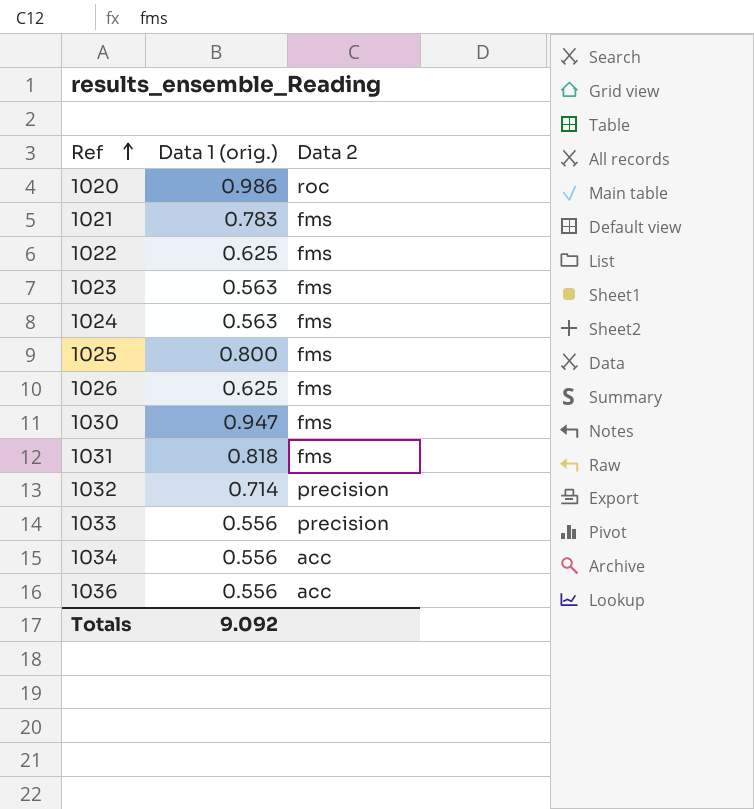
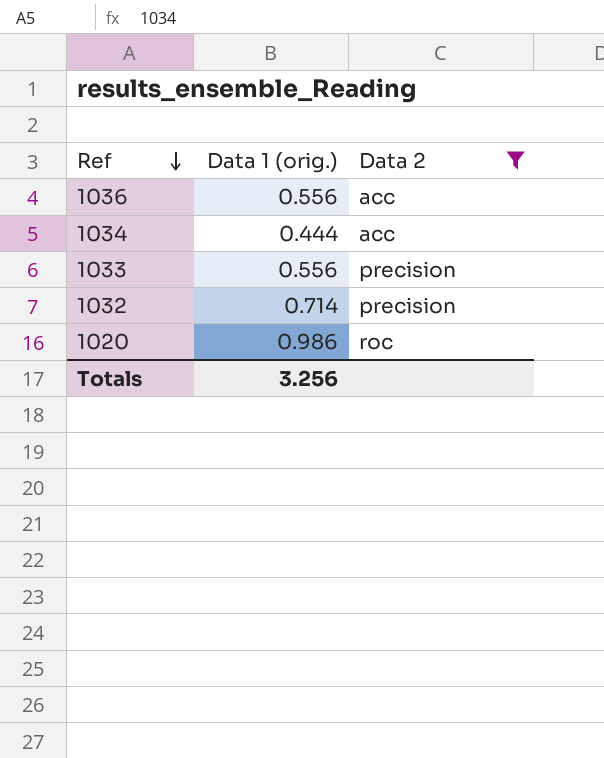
filter: none -> Data 2 != fms
row order: Ref ascending -> Ref descending
1034 | Data 1 (orig.): 0.556 -> 0.444
Totals | Data 1 (orig.): 9.092 -> 3.256

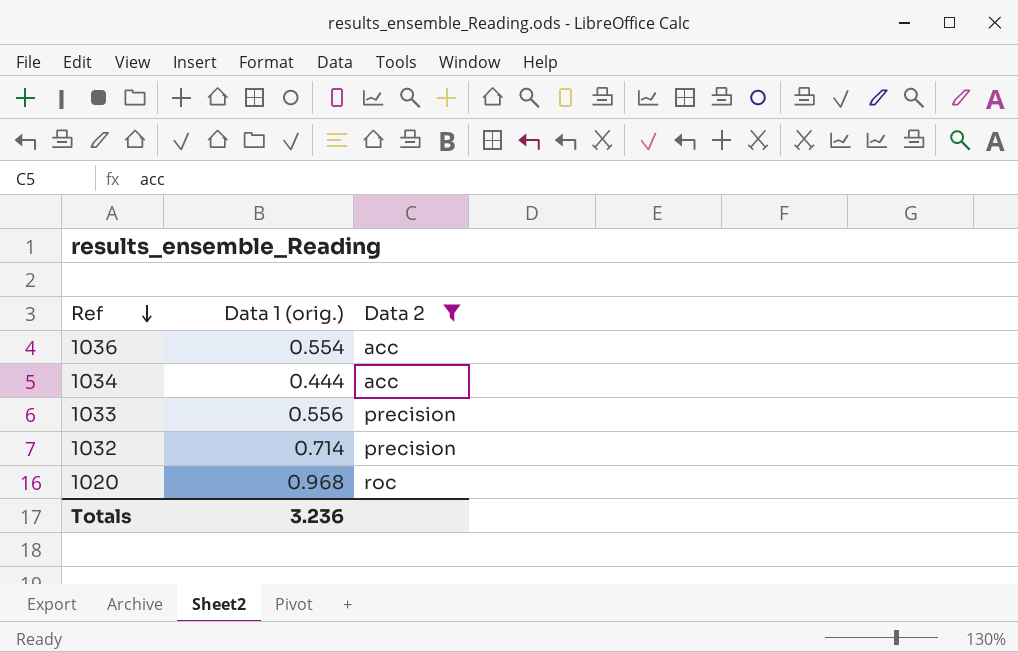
1036 | Data 1 (orig.): 0.556 -> 0.554
1020 | Data 1 (orig.): 0.986 -> 0.968
Totals | Data 1 (orig.): 3.256 -> 3.236

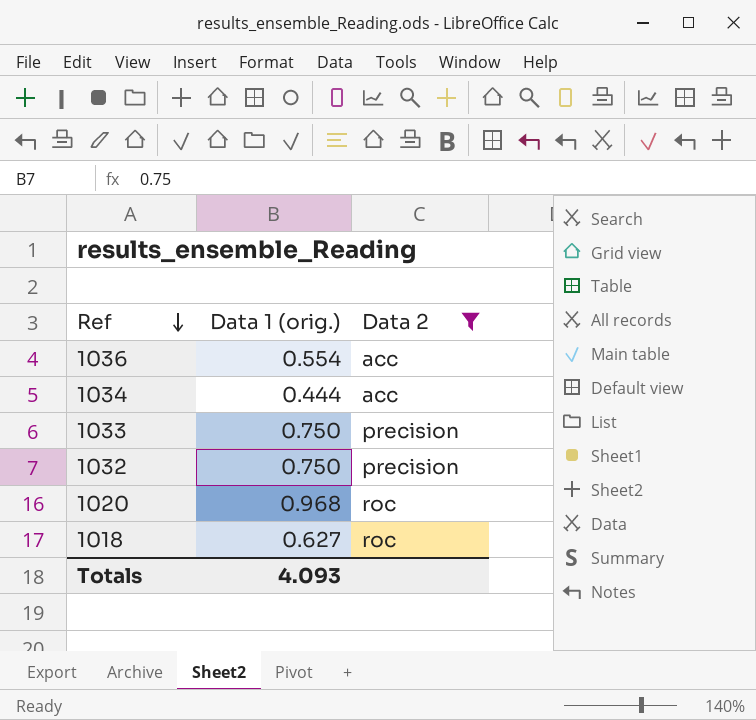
1033 | Data 1 (orig.): 0.556 -> 0.750
1032 | Data 1 (orig.): 0.714 -> 0.750
row 1018: none -> 0.627 | roc
Totals | Data 1 (orig.): 3.236 -> 4.093

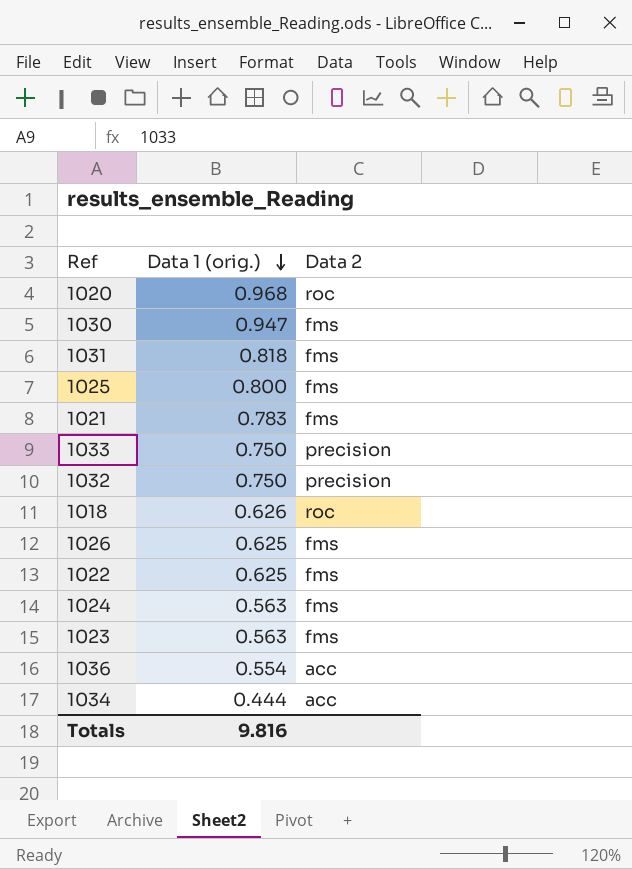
filter: Data 2 != fms -> none
row order: Ref descending -> Data 1 (orig.) descending
1018 | Data 1 (orig.): 0.627 -> 0.626
Totals | Data 1 (orig.): 4.093 -> 9.816

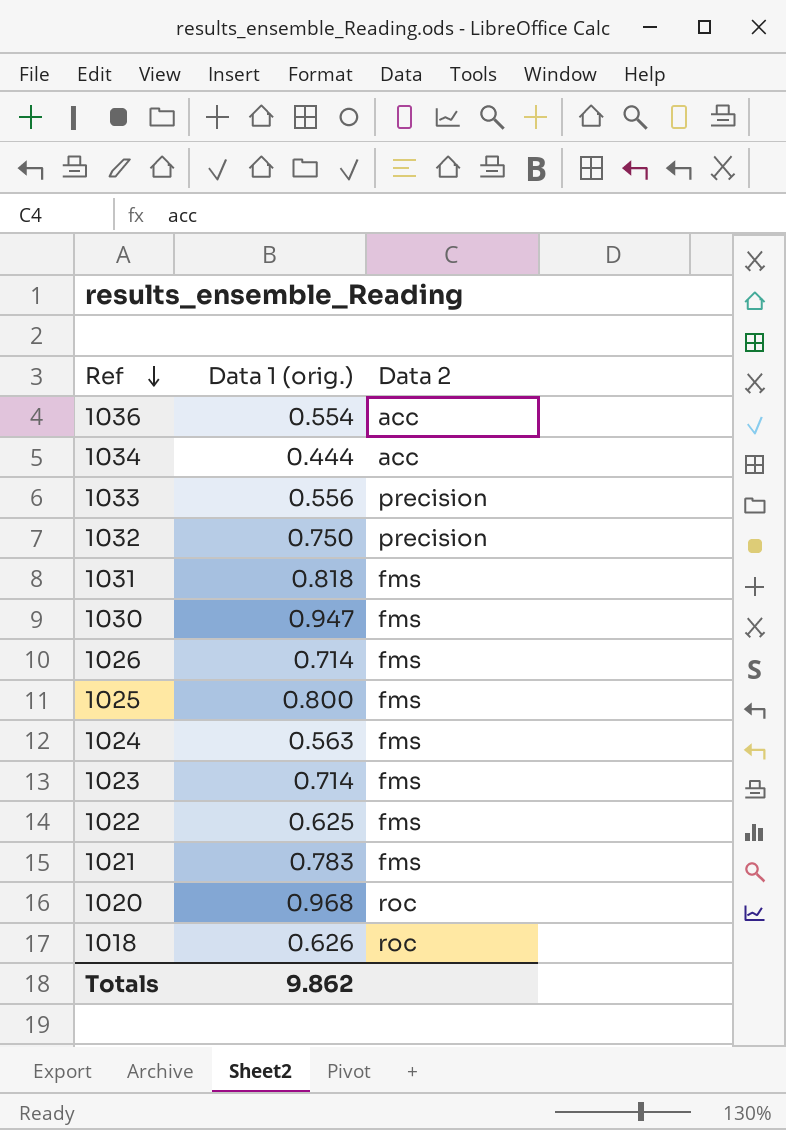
row order: Data 1 (orig.) descending -> Ref descending
1033 | Data 1 (orig.): 0.750 -> 0.556
1026 | Data 1 (orig.): 0.625 -> 0.714
1023 | Data 1 (orig.): 0.563 -> 0.714
Totals | Data 1 (orig.): 9.816 -> 9.862

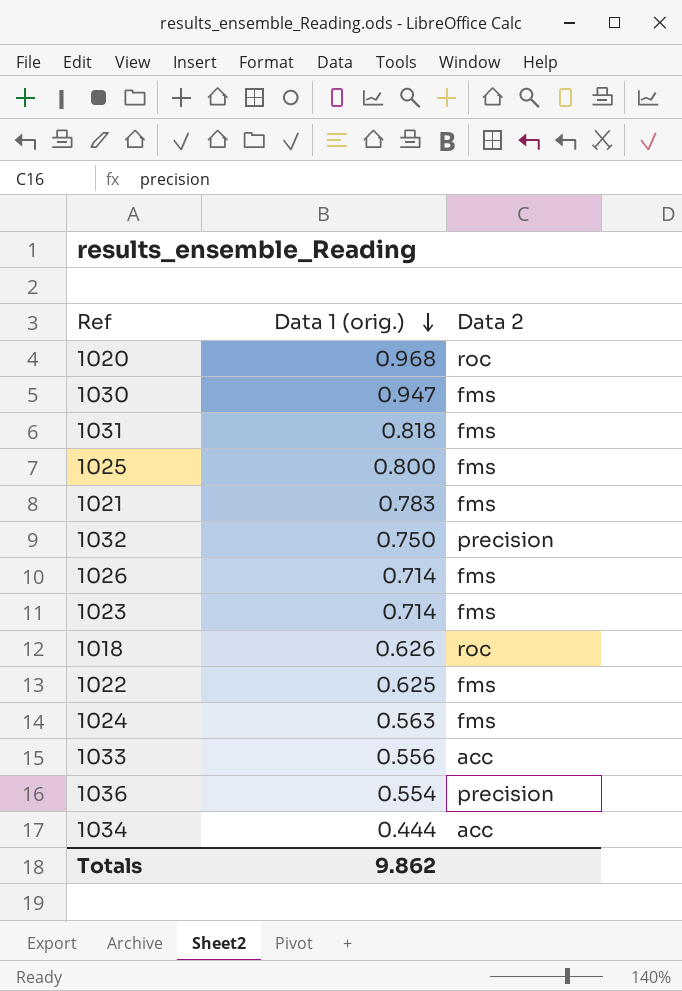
row order: Ref descending -> Data 1 (orig.) descending
1033 | Data 2: precision -> acc
1036 | Data 2: acc -> precision

